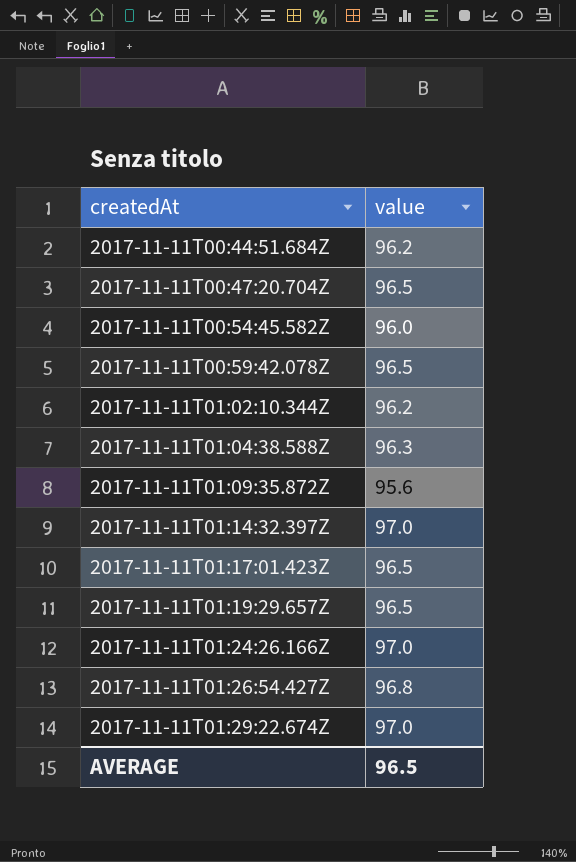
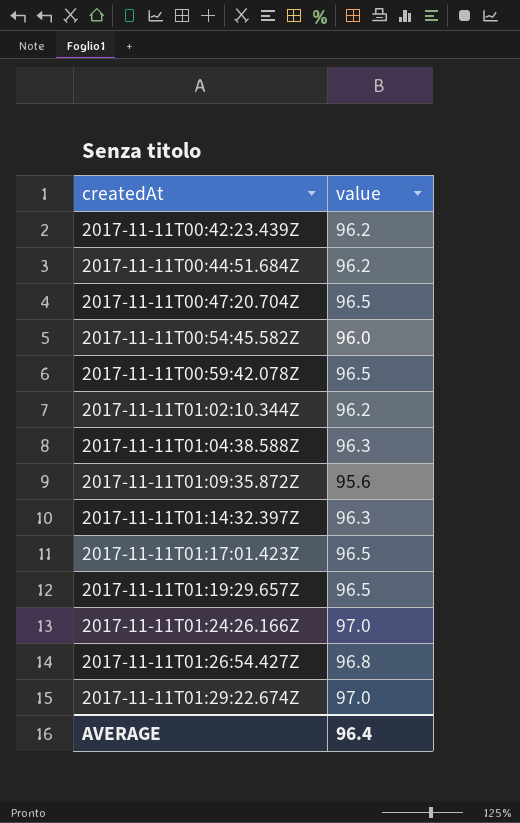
row 2017-11-11T00:42:23.439Z: none -> 96.2
2017-11-11T01:14:32.397Z | value: 97.0 -> 96.3
AVERAGE | value: 96.5 -> 96.4

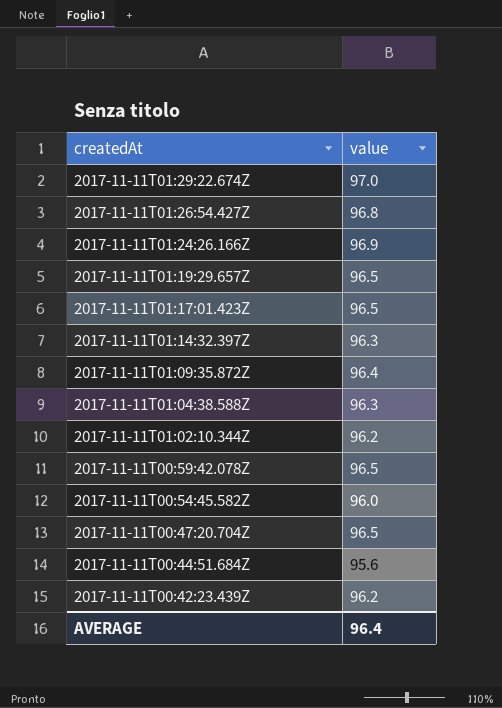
row order: createdAt ascending -> createdAt descending
2017-11-11T01:24:26.166Z | value: 97.0 -> 96.9
2017-11-11T01:09:35.872Z | value: 95.6 -> 96.4
2017-11-11T00:44:51.684Z | value: 96.2 -> 95.6

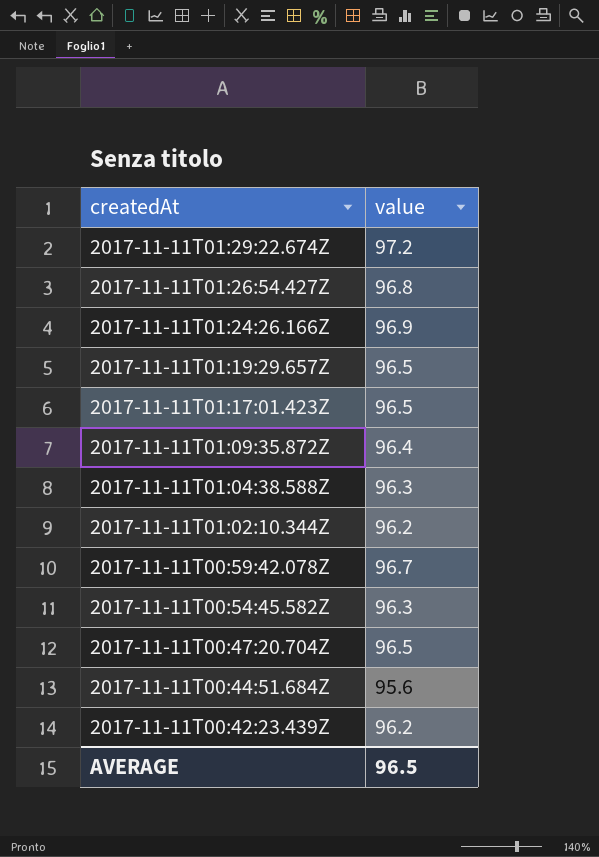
row 2017-11-11T01:14:32.397Z: 96.3 -> none
2017-11-11T01:29:22.674Z | value: 97.0 -> 97.2
2017-11-11T00:59:42.078Z | value: 96.5 -> 96.7
2017-11-11T00:54:45.582Z | value: 96.0 -> 96.3
AVERAGE | value: 96.4 -> 96.5

